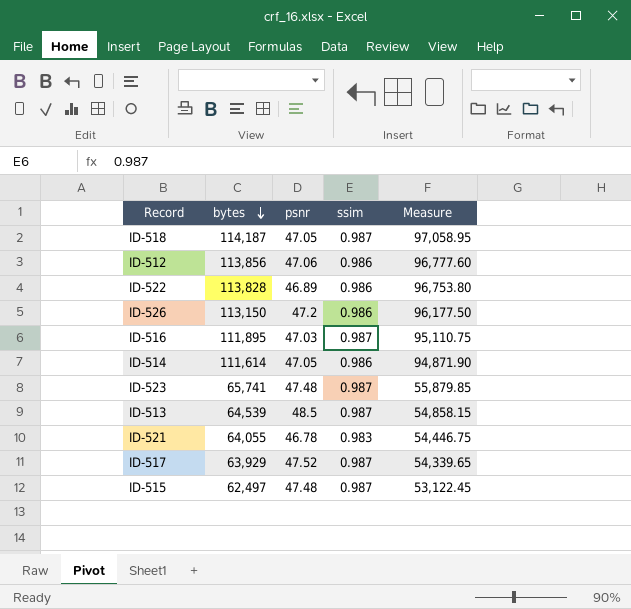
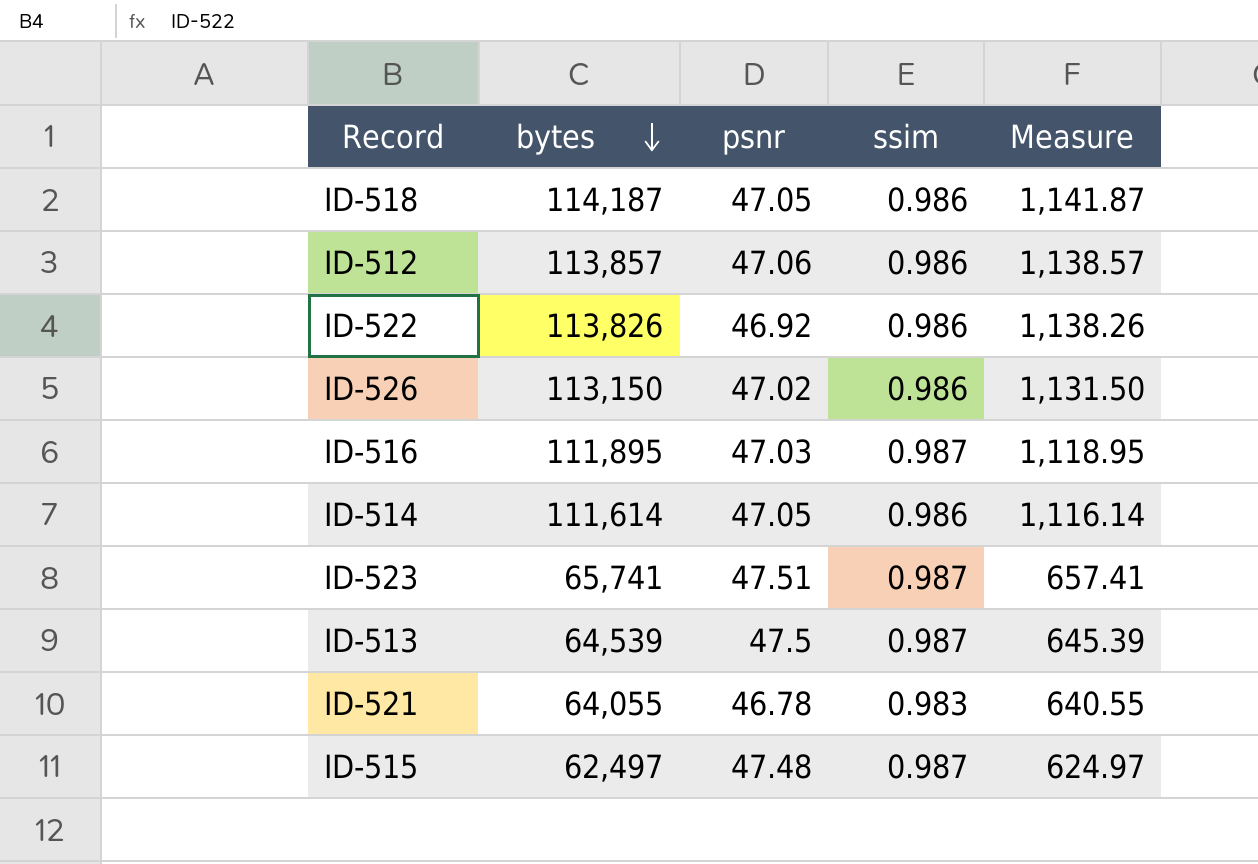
column Measure | formula: [bytes] * 0.85 -> [bytes] * 0.01
row ID-517: 63,929 | 47.52 | 0.987 | 54,339.65 -> none
ID-518 | ssim: 0.987 -> 0.986
ID-512 | bytes: 113,856 -> 113,857
ID-522 | bytes: 113,828 -> 113,826
ID-522 | psnr: 46.89 -> 46.92
ID-526 | psnr: 47.2 -> 47.02
ID-523 | psnr: 47.48 -> 47.51
ID-513 | psnr: 48.5 -> 47.5

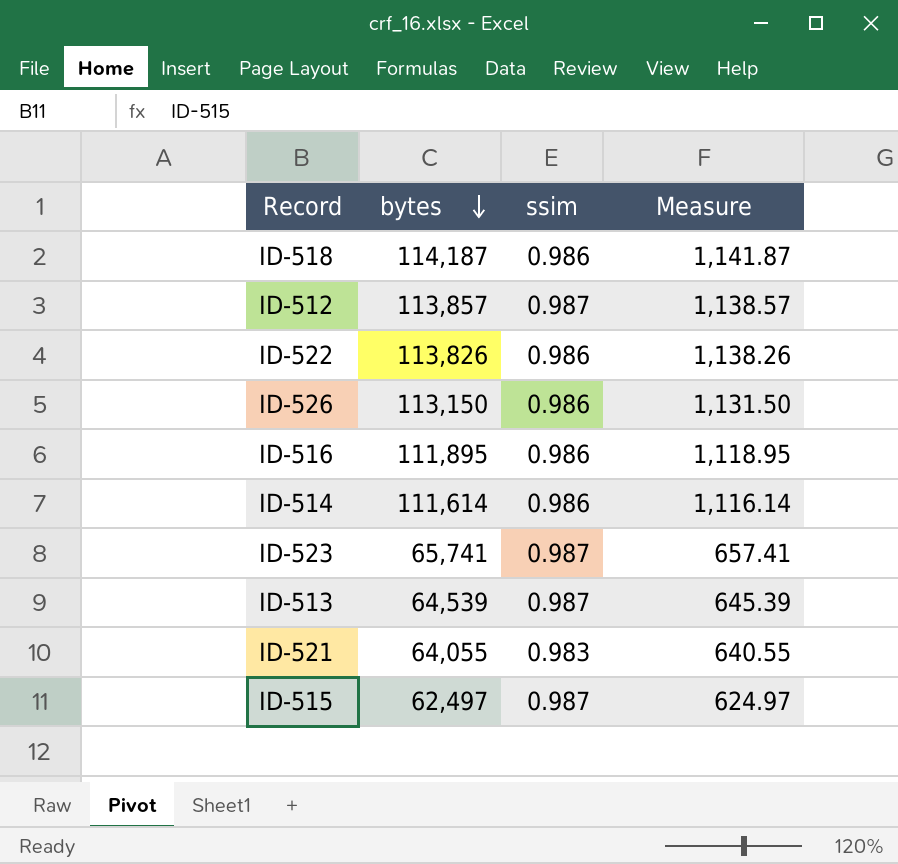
column psnr | position: 3 -> none
ID-512 | ssim: 0.986 -> 0.987
ID-516 | ssim: 0.987 -> 0.986

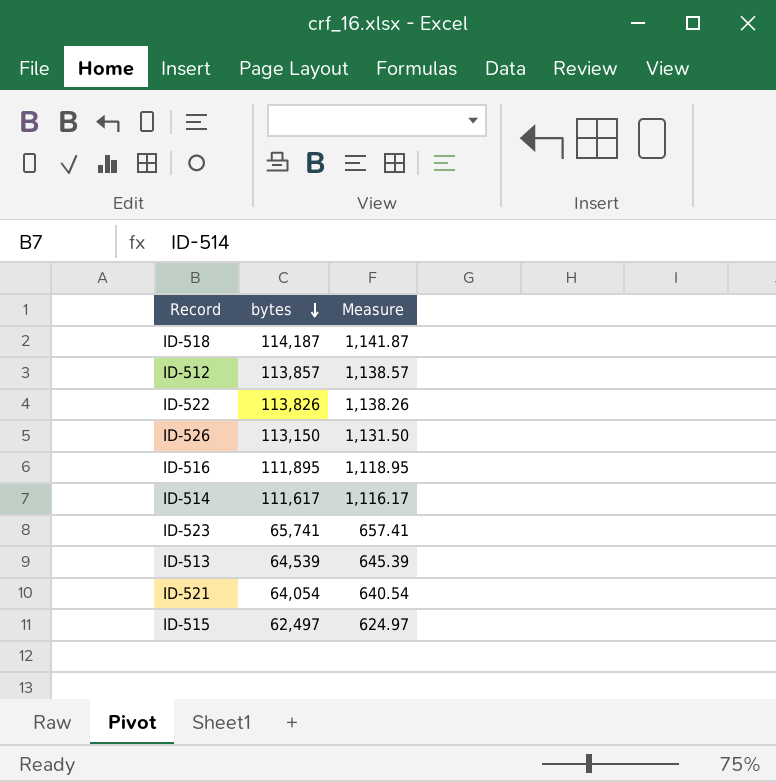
column ssim | position: 3 -> none
ID-514 | bytes: 111,614 -> 111,617
ID-514 | Measure: 1,116.14 -> 1,116.17
ID-521 | bytes: 64,055 -> 64,054
ID-521 | Measure: 640.55 -> 640.54

